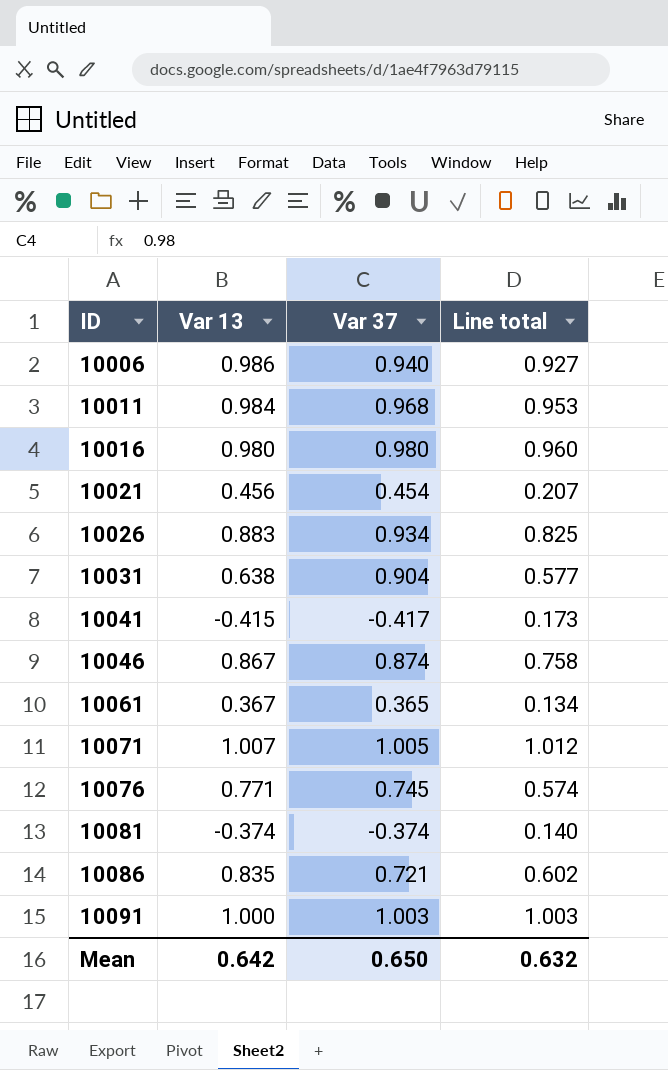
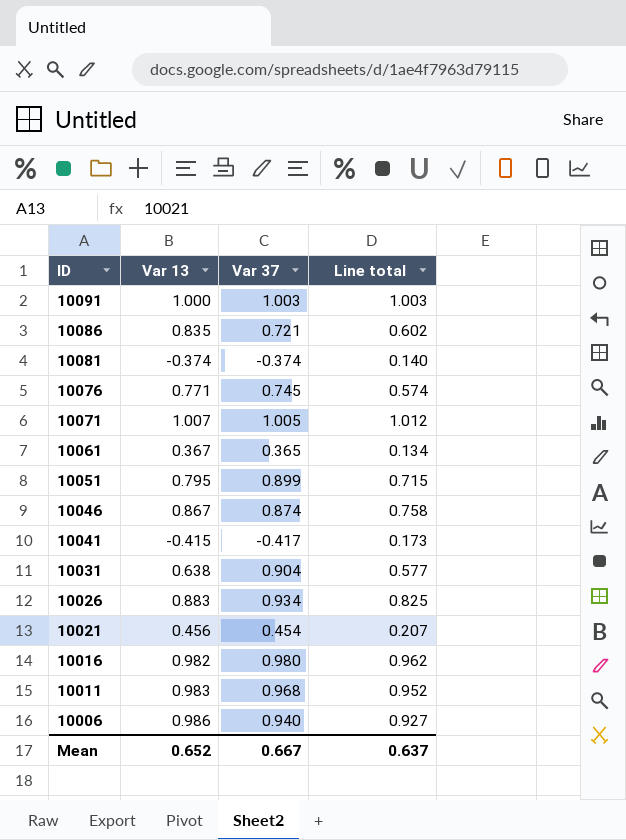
row order: ID ascending -> ID descending
row 10051: none -> 0.795 | 0.899 | 0.715
10016 | Var 13: 0.980 -> 0.982
10016 | Line total: 0.960 -> 0.962
10011 | Var 13: 0.984 -> 0.983
10011 | Line total: 0.953 -> 0.952
Mean | Var 13: 0.642 -> 0.652
Mean | Var 37: 0.650 -> 0.667
Mean | Line total: 0.632 -> 0.637

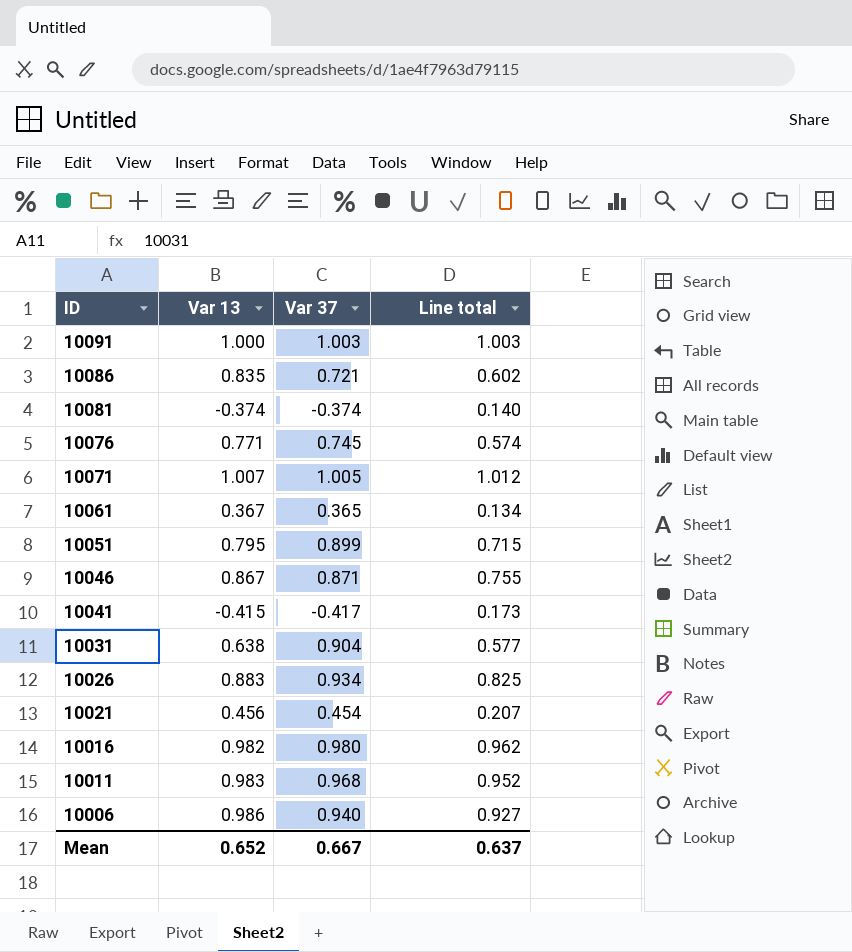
10046 | Var 37: 0.874 -> 0.871
10046 | Line total: 0.758 -> 0.755

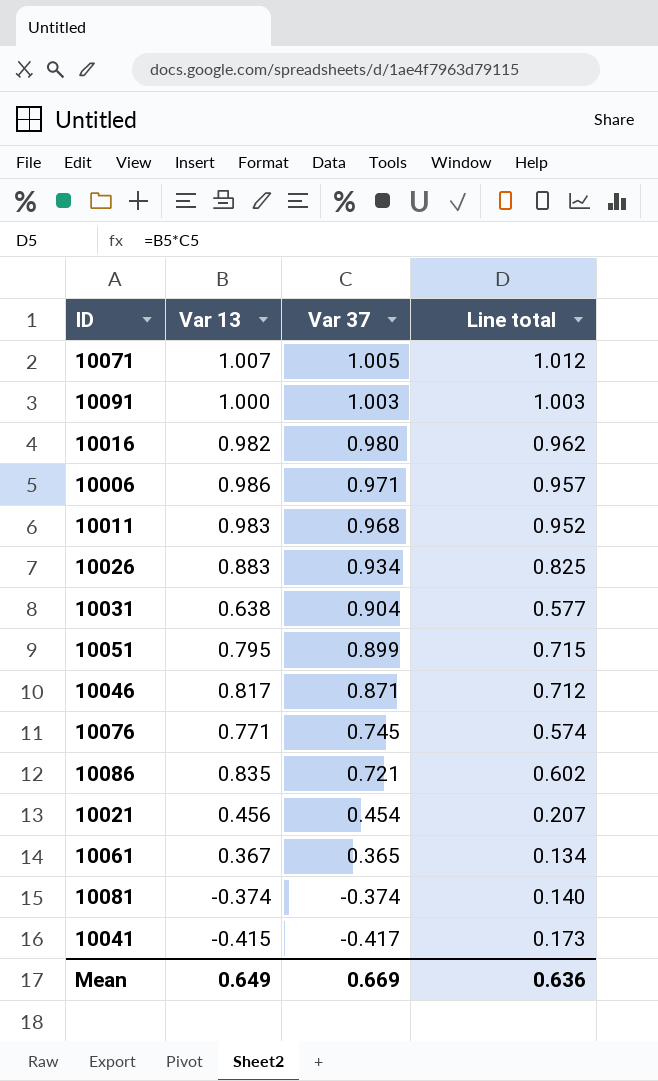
row order: ID descending -> Var 37 descending
10006 | Var 37: 0.940 -> 0.971
10006 | Line total: 0.927 -> 0.957
10046 | Var 13: 0.867 -> 0.817
10046 | Line total: 0.755 -> 0.712
Mean | Var 13: 0.652 -> 0.649
Mean | Var 37: 0.667 -> 0.669
Mean | Line total: 0.637 -> 0.636

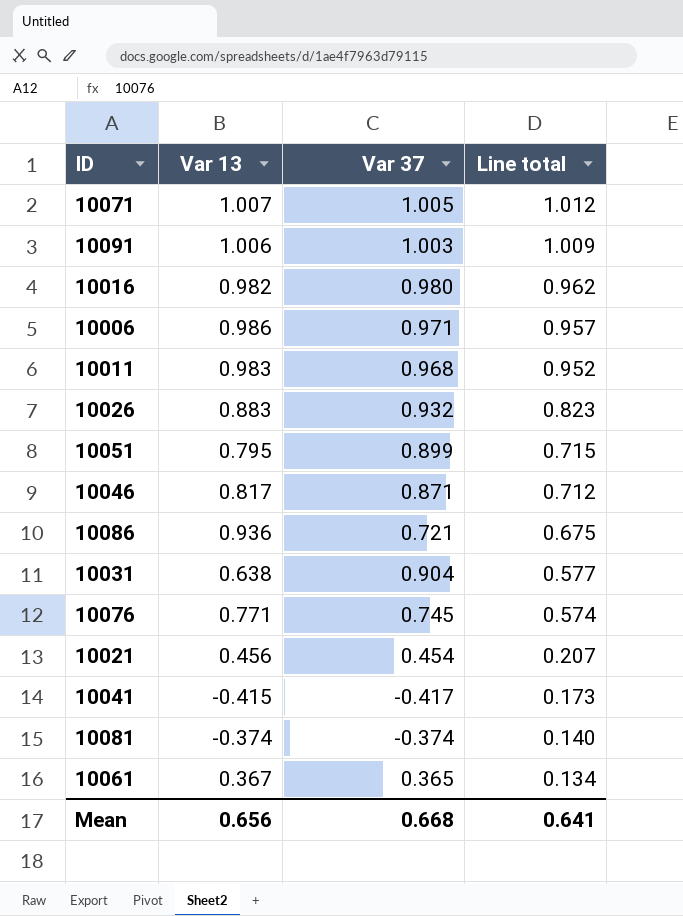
row order: Var 37 descending -> Line total descending
10091 | Var 13: 1.000 -> 1.006
10091 | Line total: 1.003 -> 1.009
10026 | Var 37: 0.934 -> 0.932
10026 | Line total: 0.825 -> 0.823
10086 | Var 13: 0.835 -> 0.936
10086 | Line total: 0.602 -> 0.675
Mean | Var 13: 0.649 -> 0.656
Mean | Var 37: 0.669 -> 0.668
Mean | Line total: 0.636 -> 0.641

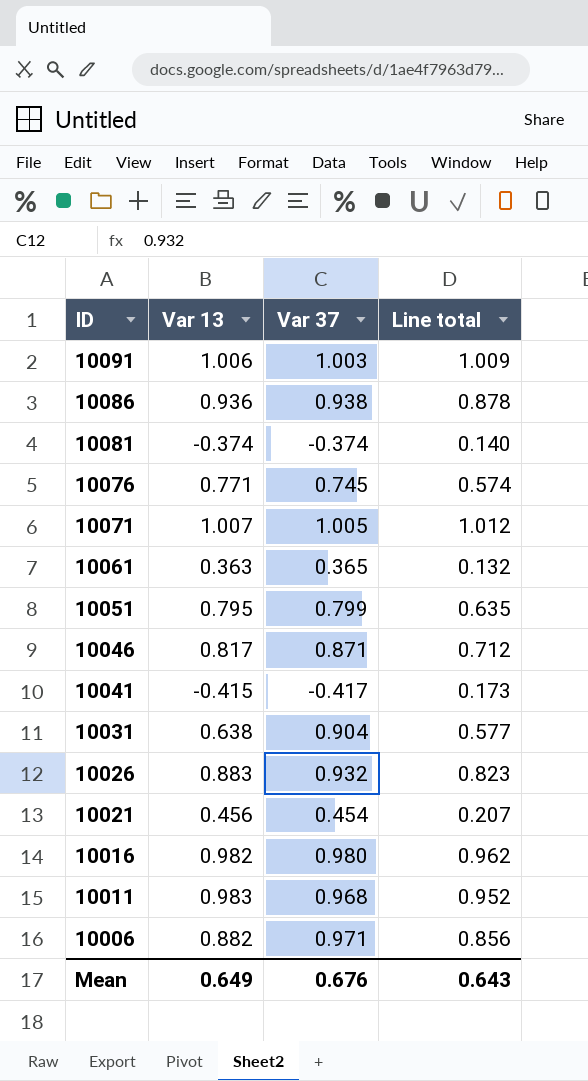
row order: Line total descending -> ID descending
10086 | Var 37: 0.721 -> 0.938
10086 | Line total: 0.675 -> 0.878
10061 | Var 13: 0.367 -> 0.363
10061 | Line total: 0.134 -> 0.132
10051 | Var 37: 0.899 -> 0.799
10051 | Line total: 0.715 -> 0.635
10006 | Var 13: 0.986 -> 0.882
10006 | Line total: 0.957 -> 0.856
Mean | Var 13: 0.656 -> 0.649
Mean | Var 37: 0.668 -> 0.676
Mean | Line total: 0.641 -> 0.643

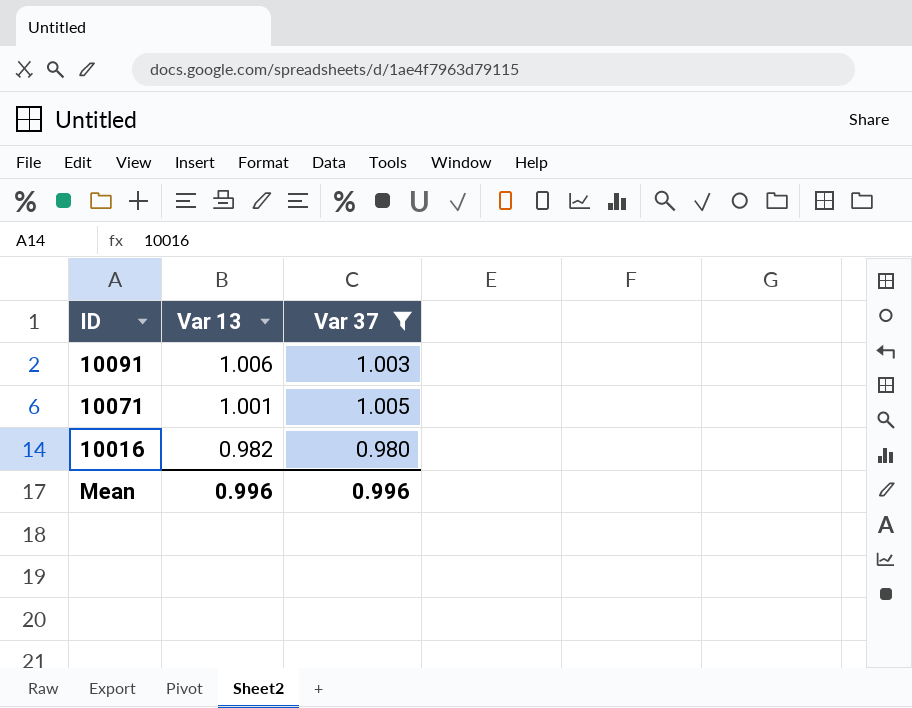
filter: none -> Var 37 >= 0.980
column Line total | formula: [Var 13] * [Var 37] -> none
10071 | Var 13: 1.007 -> 1.001
Mean | Var 13: 0.649 -> 0.996
Mean | Var 37: 0.676 -> 0.996

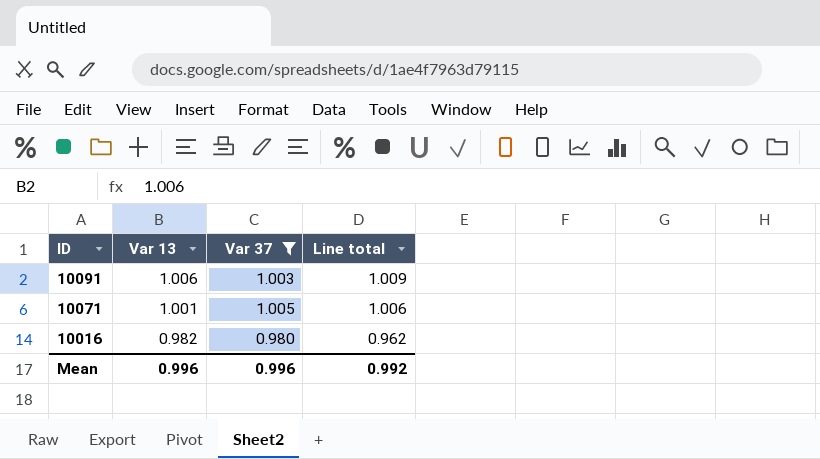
column Line total | formula: none -> [Var 13] * [Var 37]

